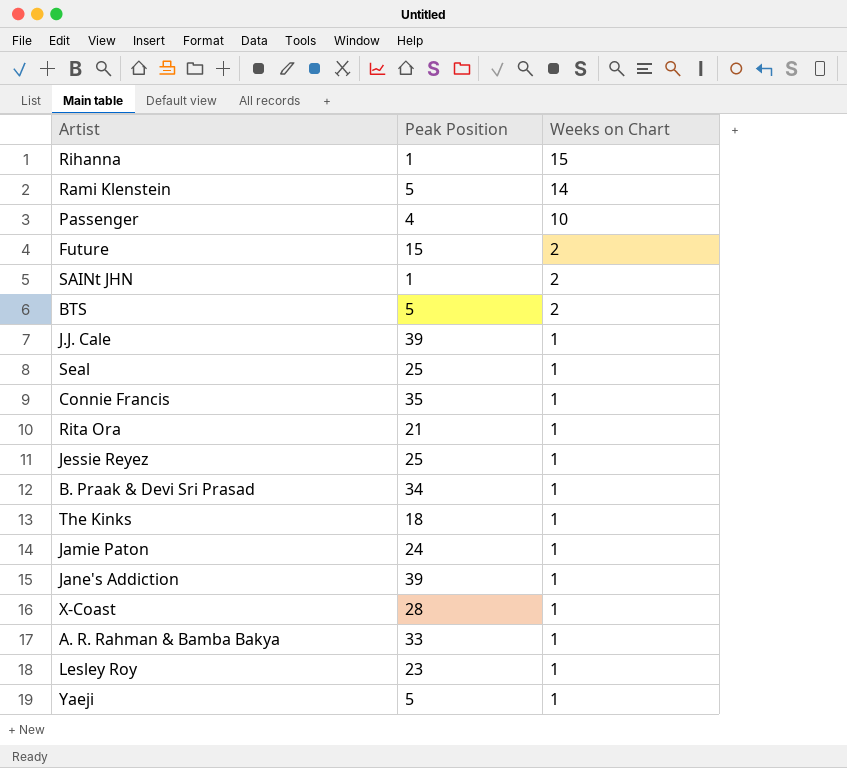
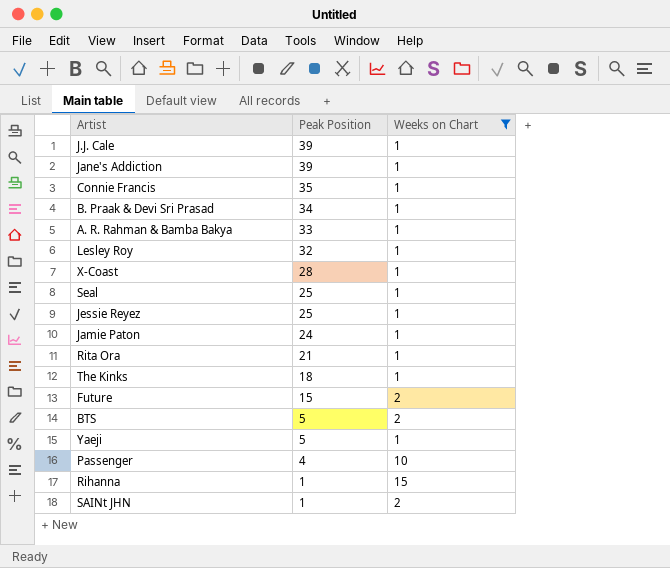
filter: none -> Weeks on Chart != 14
row order: Weeks on Chart descending -> Peak Position descending
Lesley Roy | Peak Position: 23 -> 32

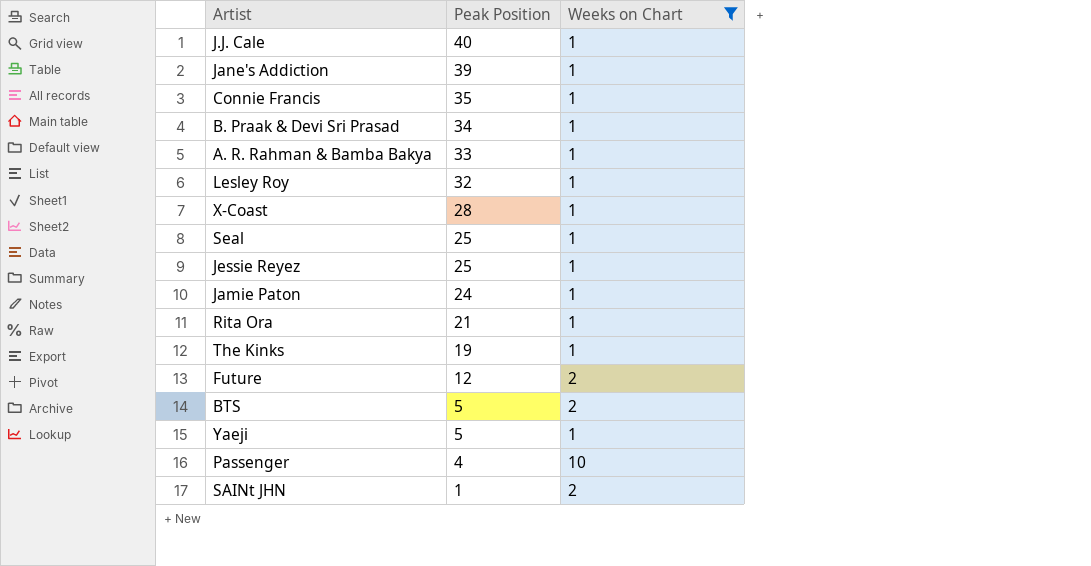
row Rihanna: 1 | 15 -> none
J.J. Cale | Peak Position: 39 -> 40
The Kinks | Peak Position: 18 -> 19
Future | Peak Position: 15 -> 12

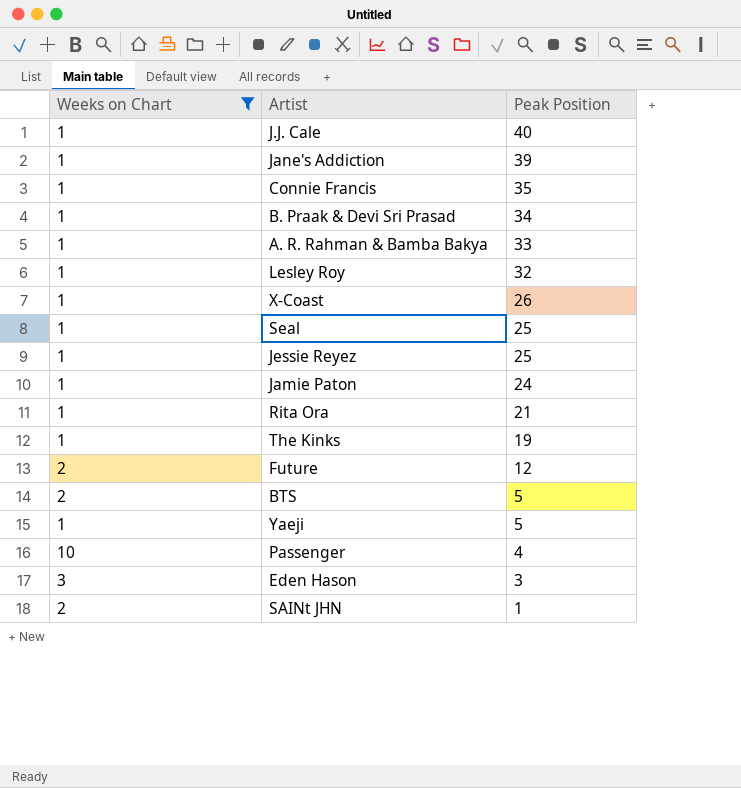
column Weeks on Chart | position: 3 -> 1
X-Coast | Peak Position: 28 -> 26
row Eden Hason: none -> 3 | 3

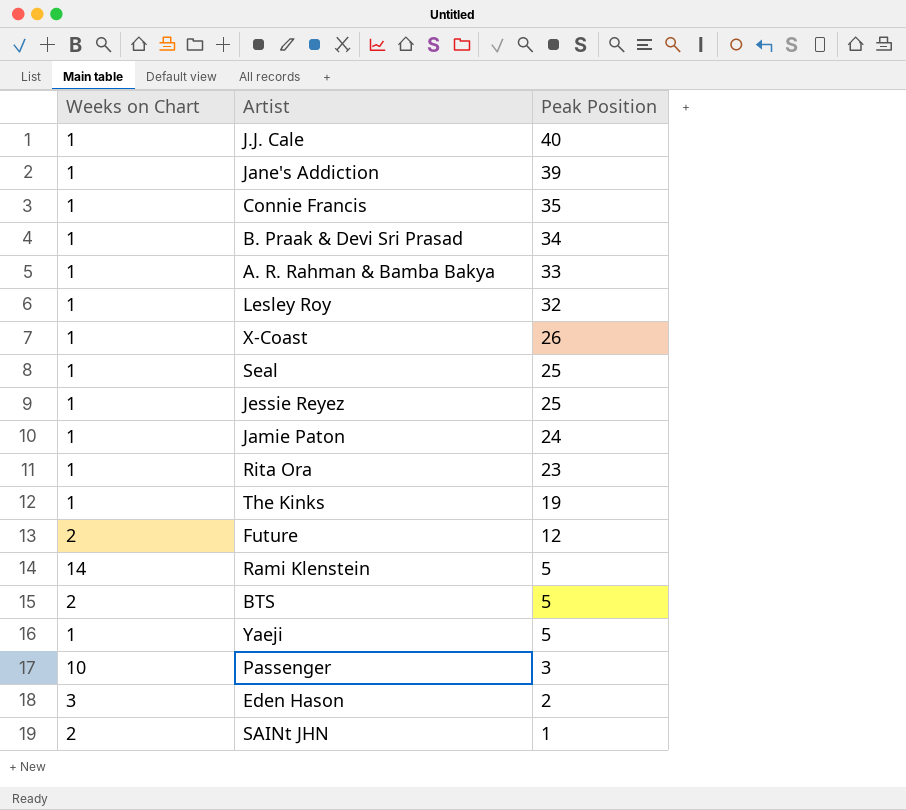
filter: Weeks on Chart != 14 -> none
Rita Ora | Peak Position: 21 -> 23
Passenger | Peak Position: 4 -> 3
Eden Hason | Peak Position: 3 -> 2

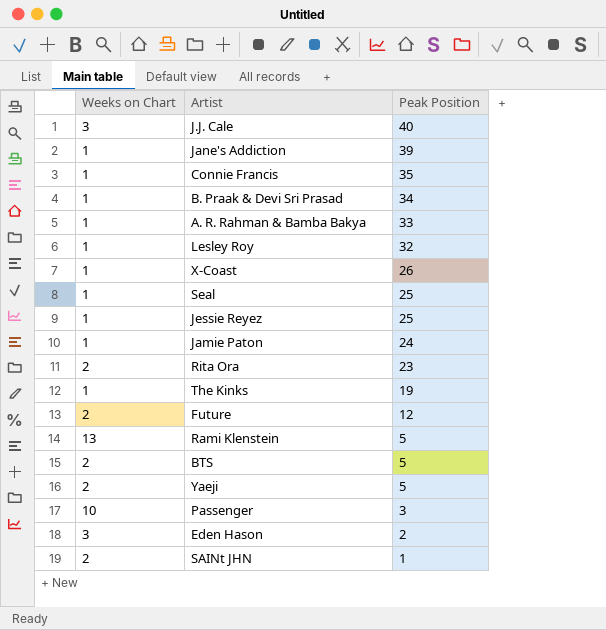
J.J. Cale | Weeks on Chart: 1 -> 3
Rita Ora | Weeks on Chart: 1 -> 2
Rami Klenstein | Weeks on Chart: 14 -> 13
Yaeji | Weeks on Chart: 1 -> 2

